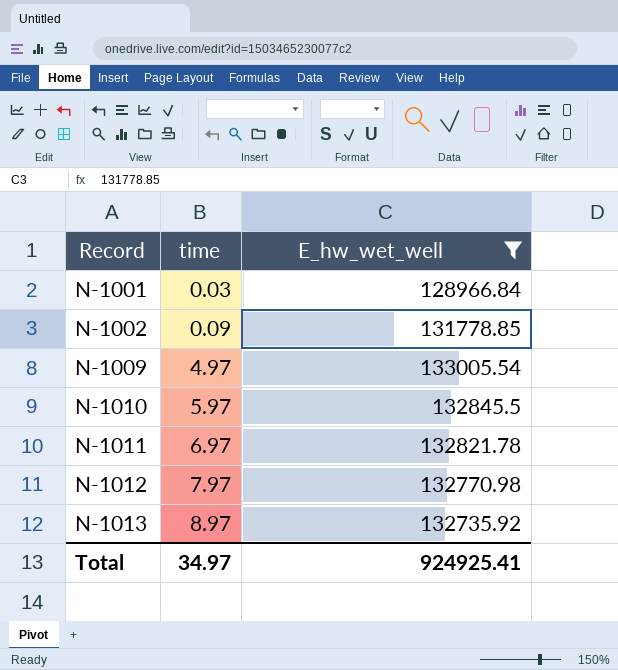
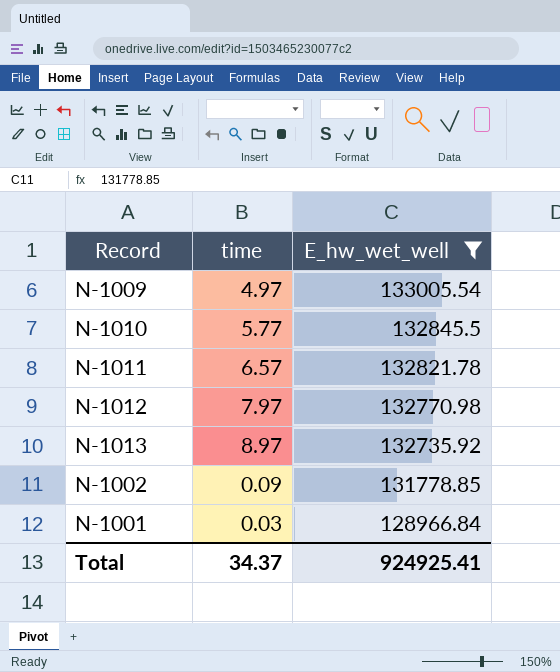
row order: Record ascending -> E_hw_wet_well descending
N-1010 | time: 5.97 -> 5.77
N-1011 | time: 6.97 -> 6.57
Total | time: 34.97 -> 34.37

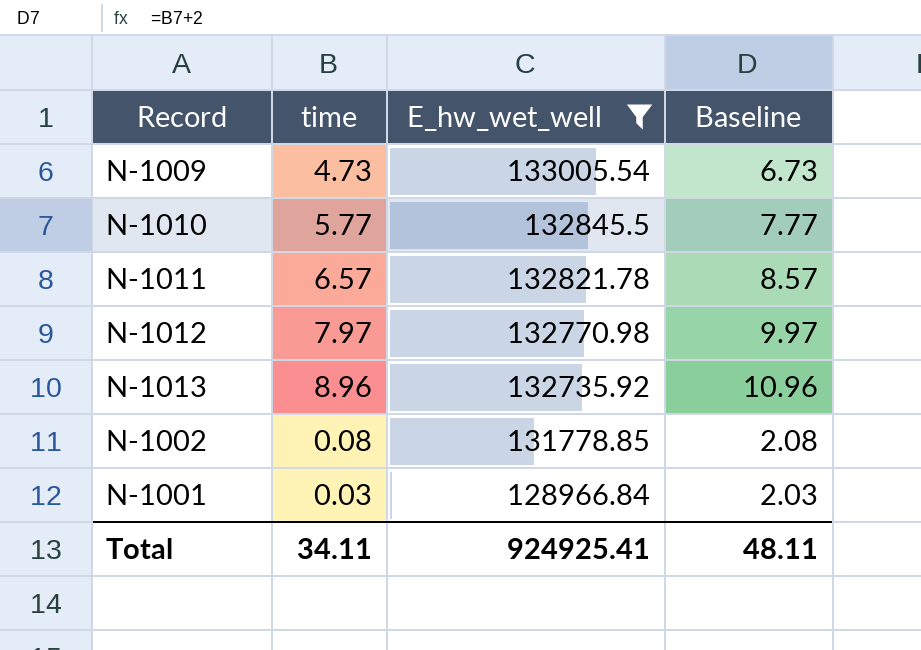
column Baseline | formula: none -> [time] + 2
N-1009 | time: 4.97 -> 4.73
N-1013 | time: 8.97 -> 8.96
N-1002 | time: 0.09 -> 0.08
Total | time: 34.37 -> 34.11

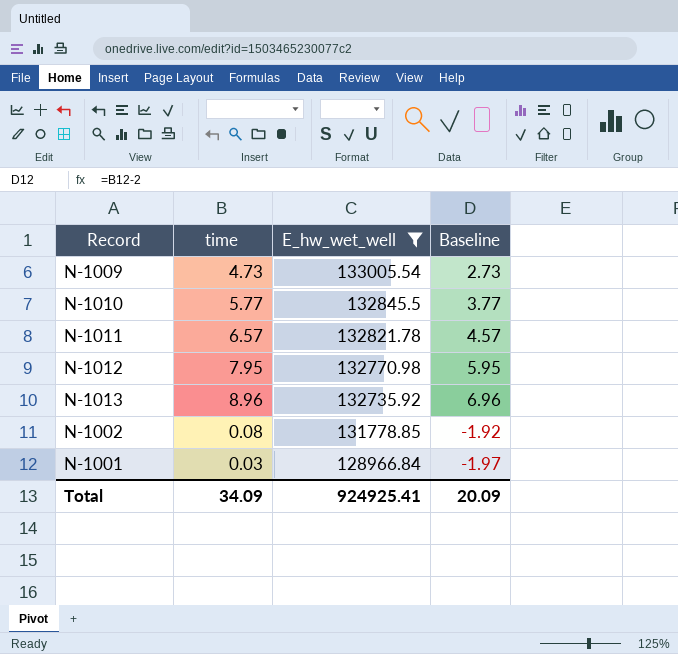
column Baseline | formula: [time] + 2 -> [time] - 2
N-1012 | time: 7.97 -> 7.95
Total | time: 34.11 -> 34.09
Total | Baseline: 48.11 -> 20.09

